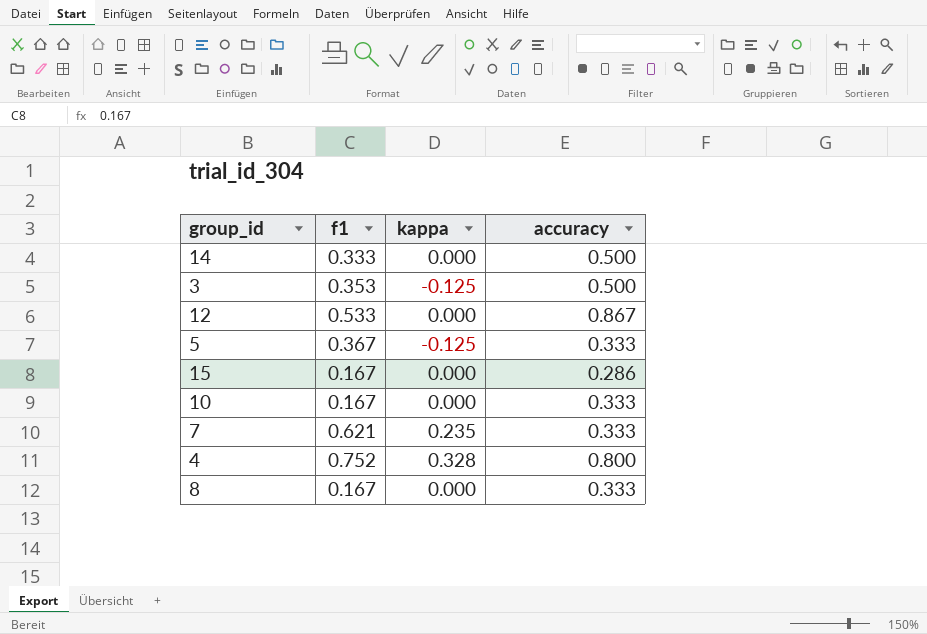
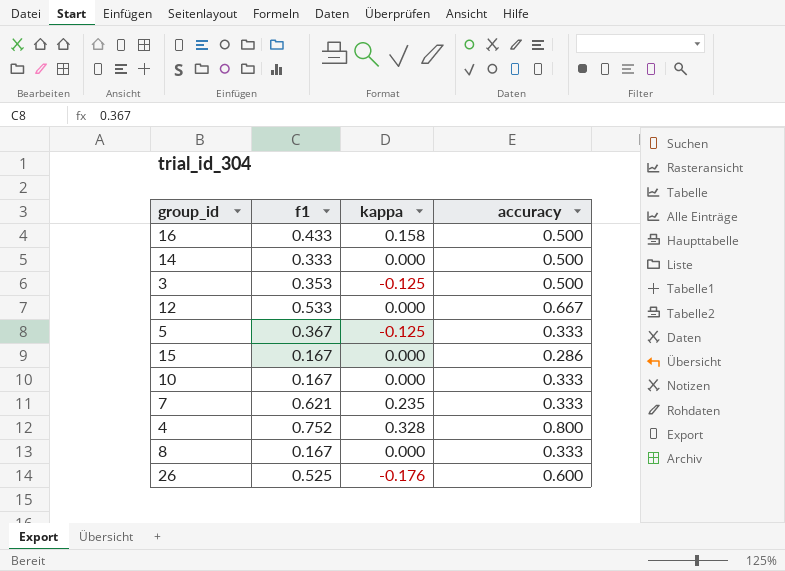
row 16: none -> 0.433 | 0.158 | 0.500
12 | accuracy: 0.867 -> 0.667
row 26: none -> 0.525 | -0.176 | 0.600

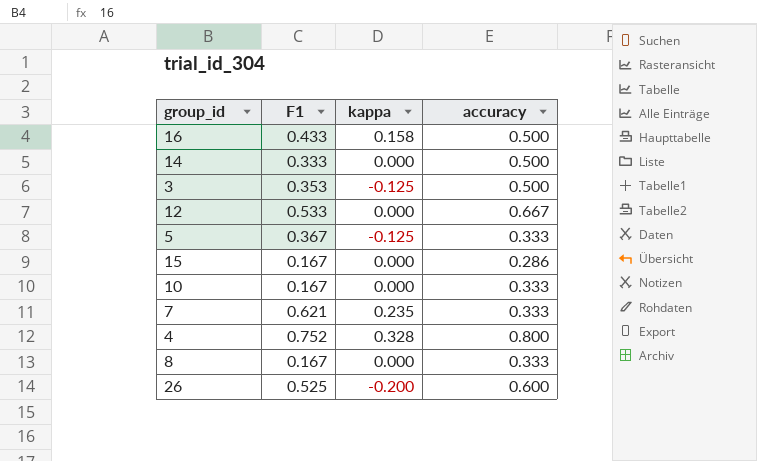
column name: f1 -> F1
26 | kappa: -0.176 -> -0.200

